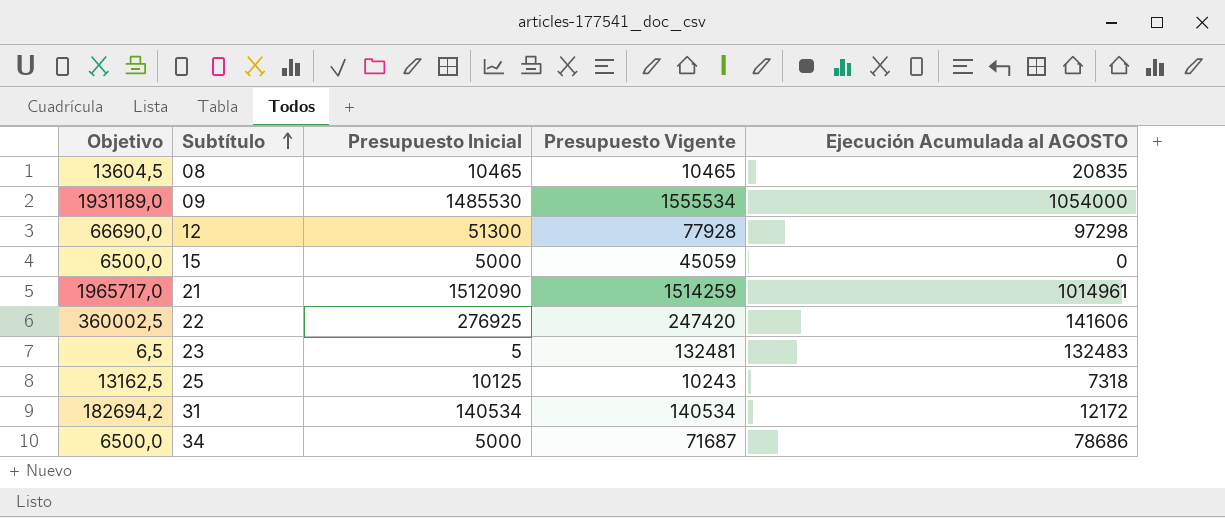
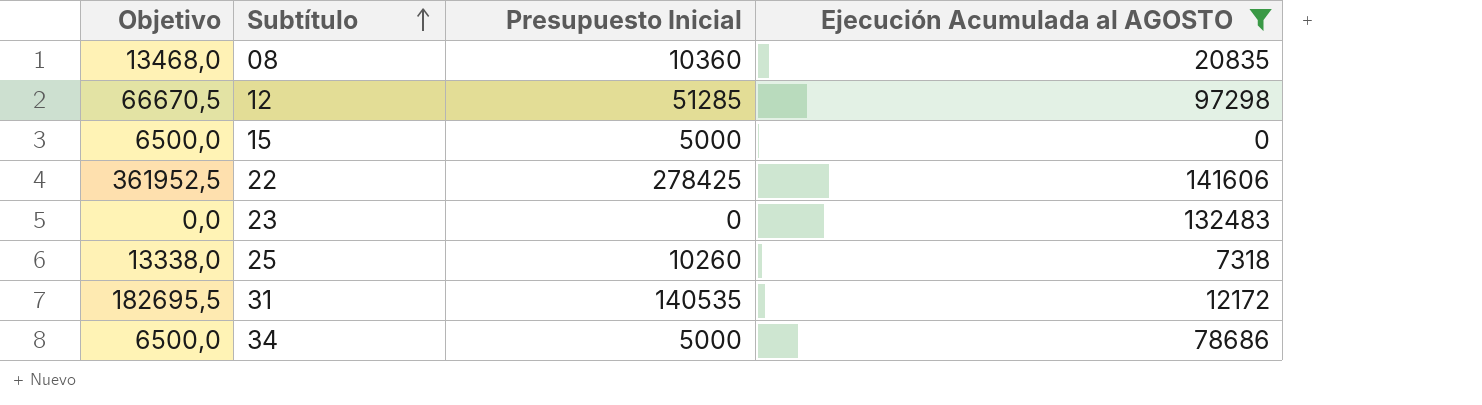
filter: none -> Ejecución Acumulada al AGOSTO <= 141606
column Presupuesto Vigente | position: 4 -> none
08 | Objetivo: 13604,5 -> 13468,0
08 | Presupuesto Inicial: 10465 -> 10360
12 | Objetivo: 66690,0 -> 66670,5
12 | Presupuesto Inicial: 51300 -> 51285
22 | Objetivo: 360002,5 -> 361952,5
22 | Presupuesto Inicial: 276925 -> 278425
23 | Objetivo: 6,5 -> 0,0
23 | Presupuesto Inicial: 5 -> 0
25 | Objetivo: 13162,5 -> 13338,0
25 | Presupuesto Inicial: 10125 -> 10260
31 | Objetivo: 182694,2 -> 182695,5
31 | Presupuesto Inicial: 140534 -> 140535

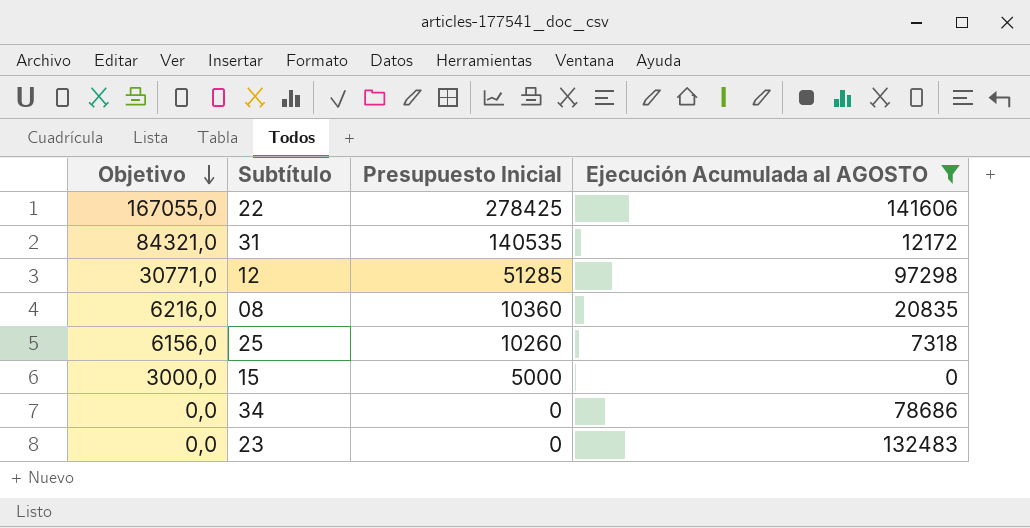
row order: Subtítulo ascending -> Objetivo descending
column Objetivo | formula: [Presupuesto Inicial] * 1,3 -> [Presupuesto Inicial] * 0,6
34 | Presupuesto Inicial: 5000 -> 0

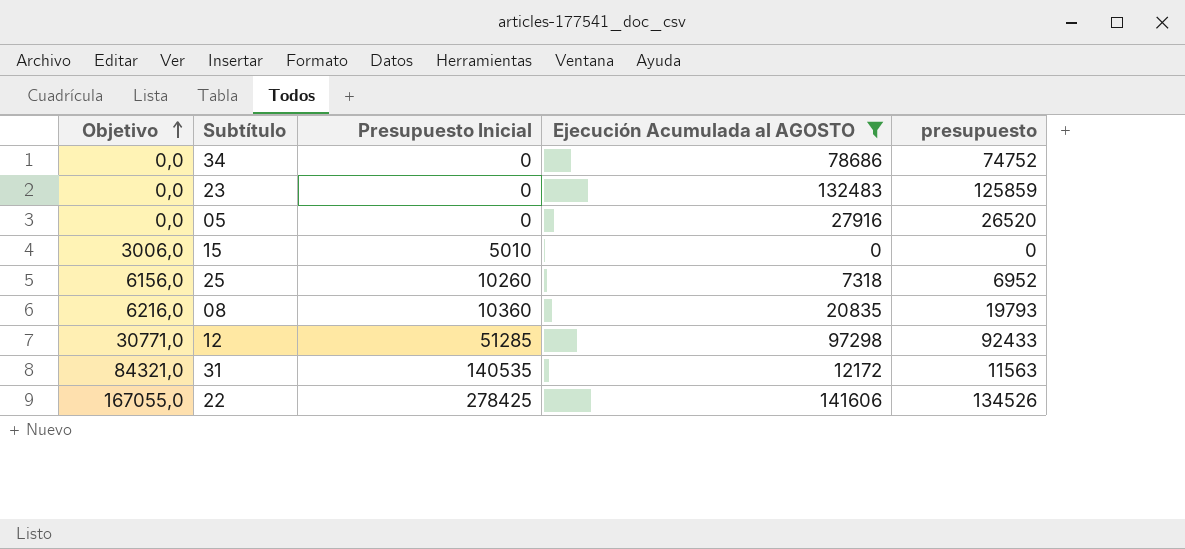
row order: Objetivo descending -> Objetivo ascending
column presupuesto | formula: none -> [Ejecución Acumulada al AGOSTO] * 0,95
row 05: none -> 0,0 | 0 | 27916 | 26520
15 | Objetivo: 3000,0 -> 3006,0
15 | Presupuesto Inicial: 5000 -> 5010

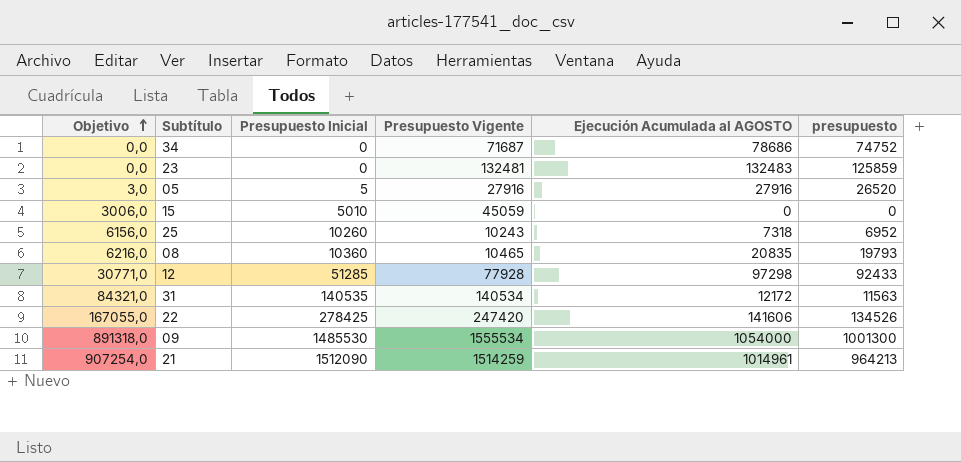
filter: Ejecución Acumulada al AGOSTO <= 141606 -> none
column Presupuesto Vigente | position: none -> 4
05 | Objetivo: 0,0 -> 3,0
05 | Presupuesto Inicial: 0 -> 5

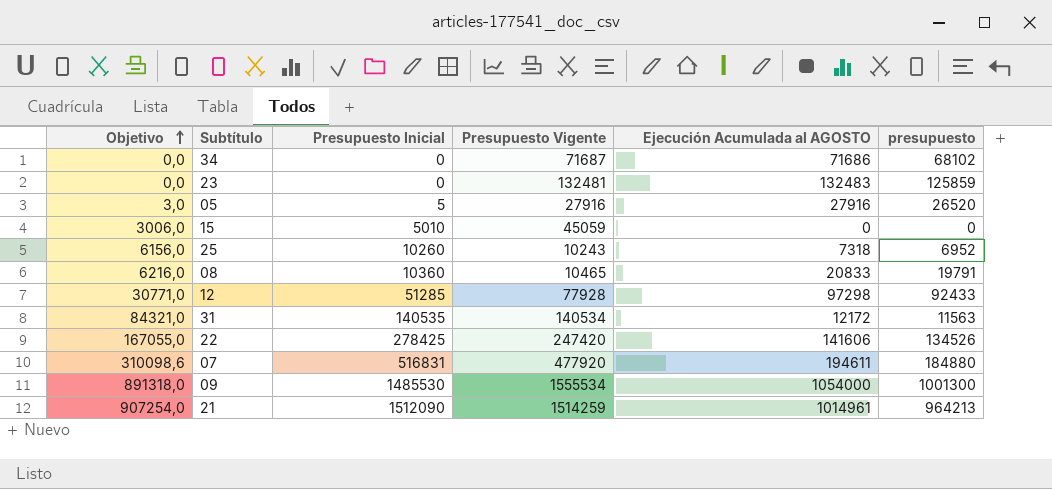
34 | Ejecución Acumulada al AGOSTO: 78686 -> 71686
34 | presupuesto: 74752 -> 68102
08 | Ejecución Acumulada al AGOSTO: 20835 -> 20833
08 | presupuesto: 19793 -> 19791
row 07: none -> 310098,6 | 516831 | 477920 | 194611 | 184880

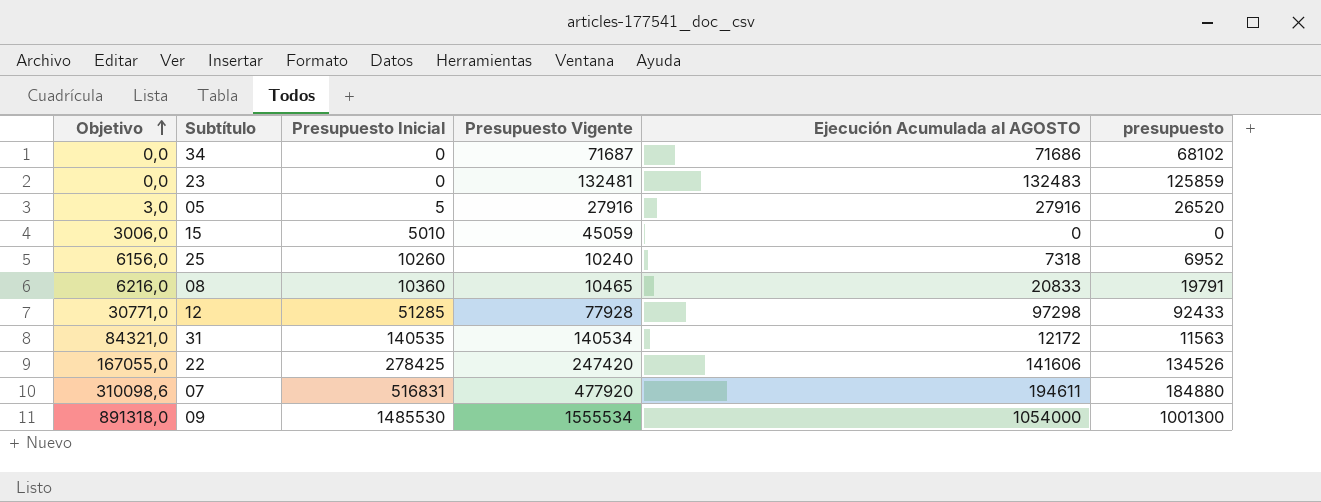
row 21: 907254,0 | 1512090 | 1514259 | 1014961 | 964213 -> none
25 | Presupuesto Vigente: 10243 -> 10240

